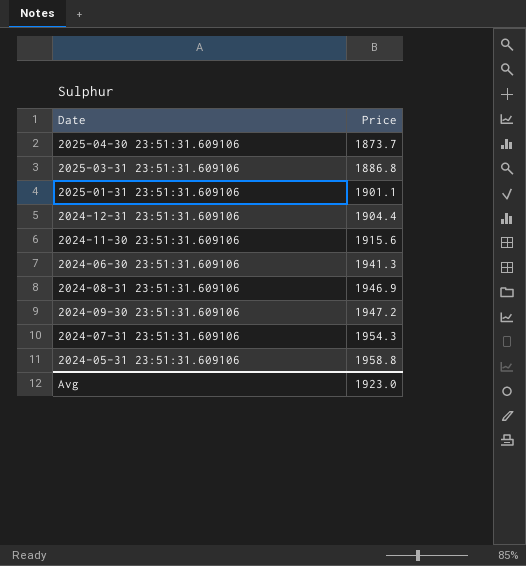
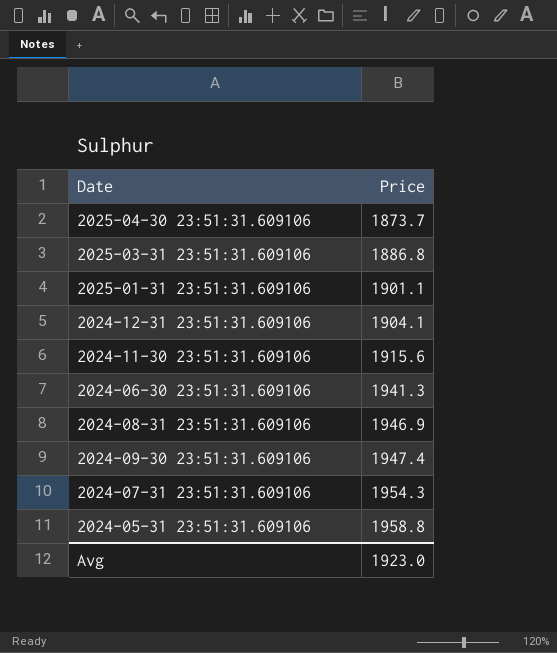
2024-12-31 23:51:31.609106 | Price: 1904.4 -> 1904.1
2024-09-30 23:51:31.609106 | Price: 1947.2 -> 1947.4

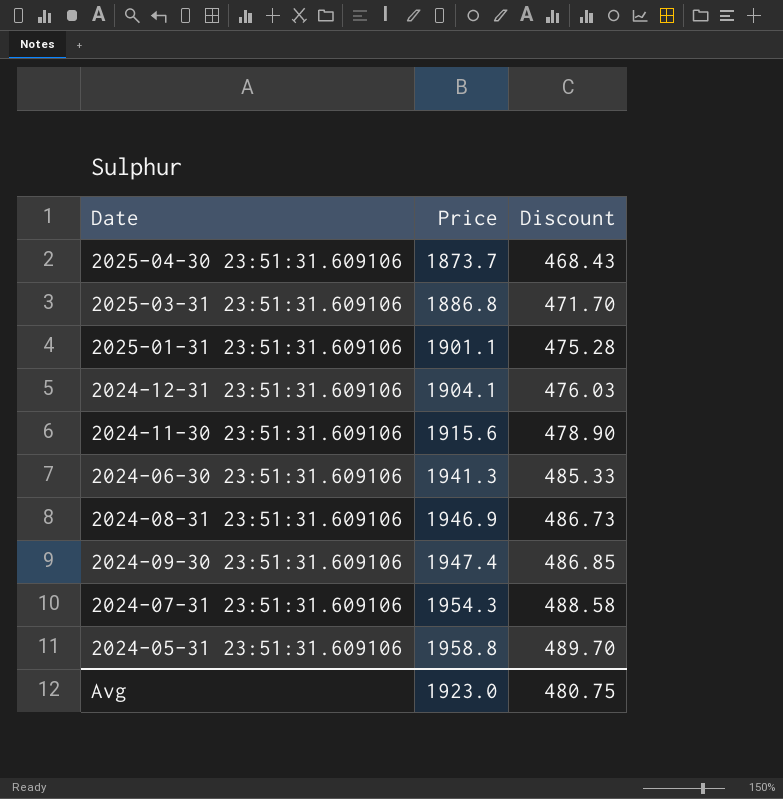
column Discount | formula: none -> [Price] * 0.25

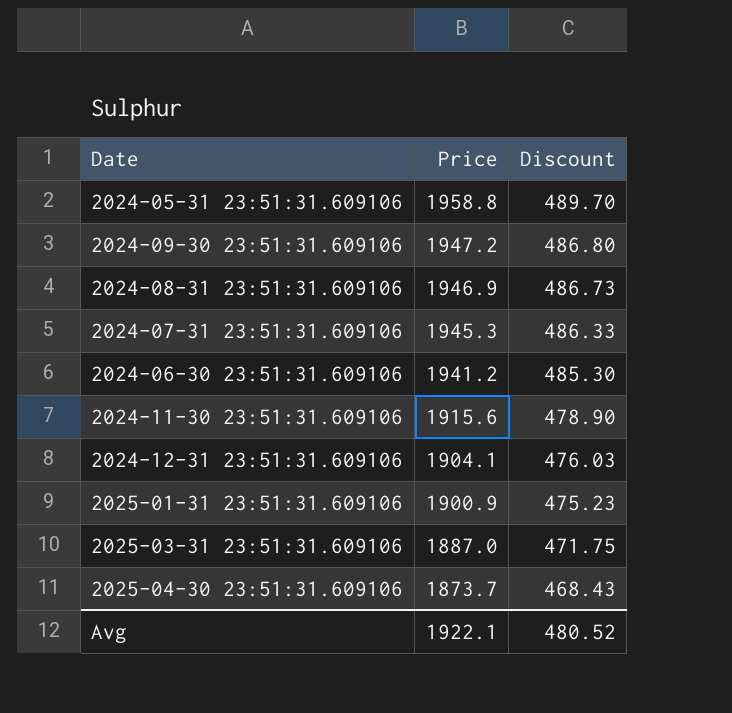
row order: Price ascending -> Price descending
2024-09-30 23:51:31.609106 | Price: 1947.4 -> 1947.2
2024-09-30 23:51:31.609106 | Discount: 486.85 -> 486.80
2024-07-31 23:51:31.609106 | Price: 1954.3 -> 1945.3
2024-07-31 23:51:31.609106 | Discount: 488.58 -> 486.33
2024-06-30 23:51:31.609106 | Price: 1941.3 -> 1941.2
2024-06-30 23:51:31.609106 | Discount: 485.33 -> 485.30
2025-01-31 23:51:31.609106 | Price: 1901.1 -> 1900.9
2025-01-31 23:51:31.609106 | Discount: 475.28 -> 475.23
2025-03-31 23:51:31.609106 | Price: 1886.8 -> 1887.0
2025-03-31 23:51:31.609106 | Discount: 471.70 -> 471.75
Avg | Price: 1923.0 -> 1922.1
Avg | Discount: 480.75 -> 480.52

